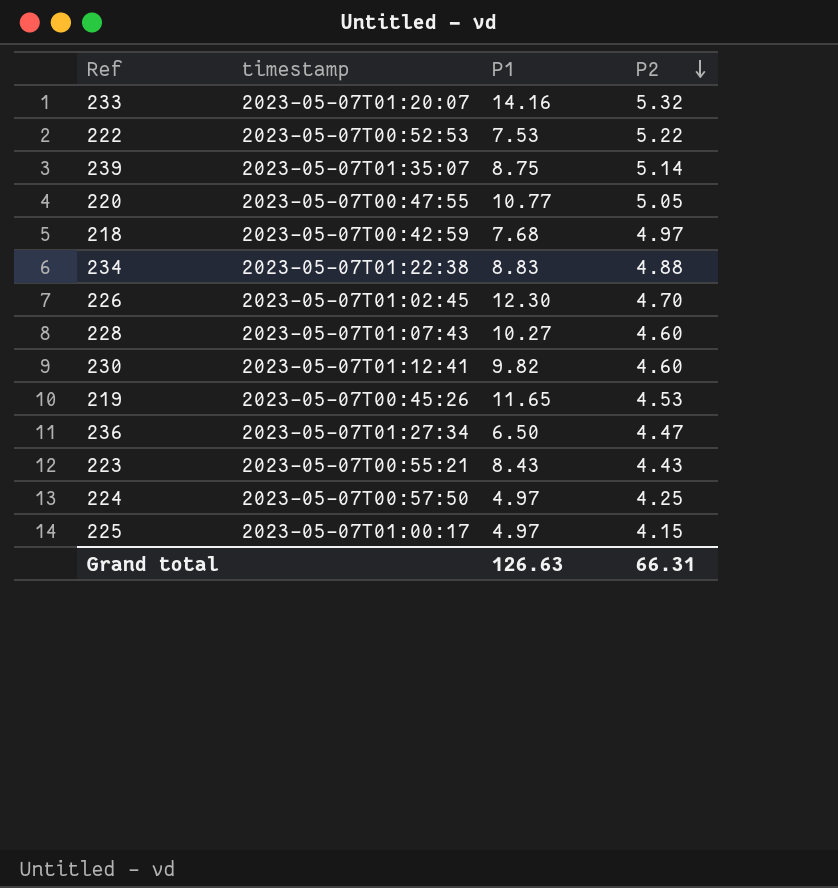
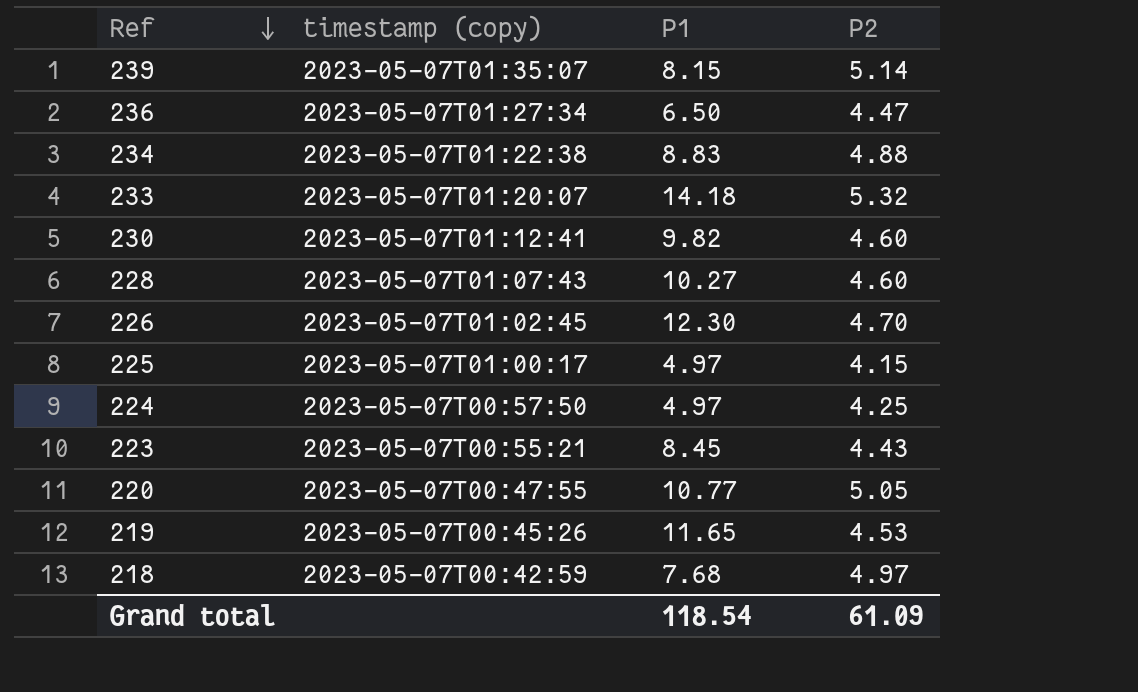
row order: P2 descending -> Ref descending
column name: timestamp -> timestamp (copy)
row 222: 2023-05-07T00:52:53 | 7.53 | 5.22 -> none
239 | P1: 8.75 -> 8.15
233 | P1: 14.16 -> 14.18
223 | P1: 8.43 -> 8.45
Grand total | P1: 126.63 -> 118.54
Grand total | P2: 66.31 -> 61.09

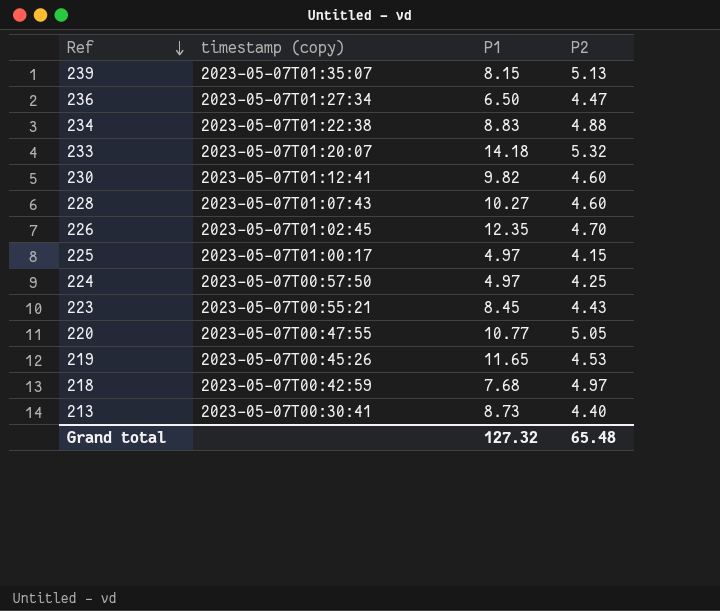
239 | P2: 5.14 -> 5.13
226 | P1: 12.30 -> 12.35
row 213: none -> 2023-05-07T00:30:41 | 8.73 | 4.40
Grand total | P1: 118.54 -> 127.32
Grand total | P2: 61.09 -> 65.48

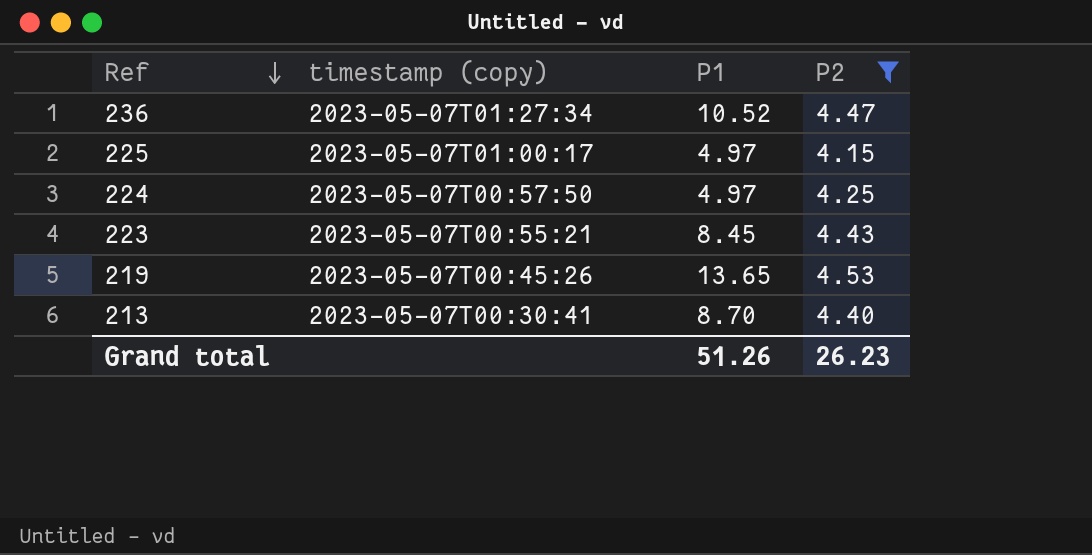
filter: none -> P2 <= 4.53
236 | P1: 6.50 -> 10.52
219 | P1: 11.65 -> 13.65
213 | P1: 8.73 -> 8.70
Grand total | P1: 127.32 -> 51.26
Grand total | P2: 65.48 -> 26.23

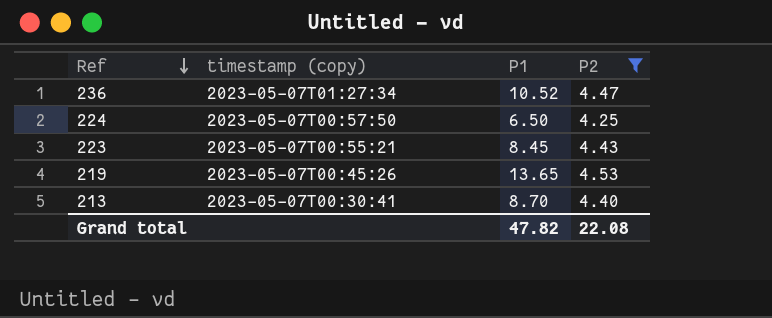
row 225: 2023-05-07T01:00:17 | 4.97 | 4.15 -> none
224 | P1: 4.97 -> 6.50
Grand total | P1: 51.26 -> 47.82
Grand total | P2: 26.23 -> 22.08

